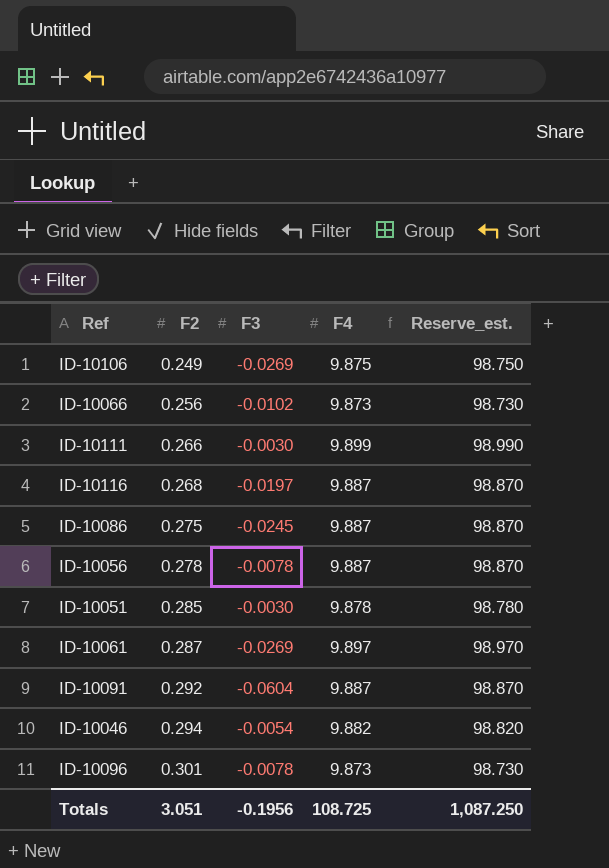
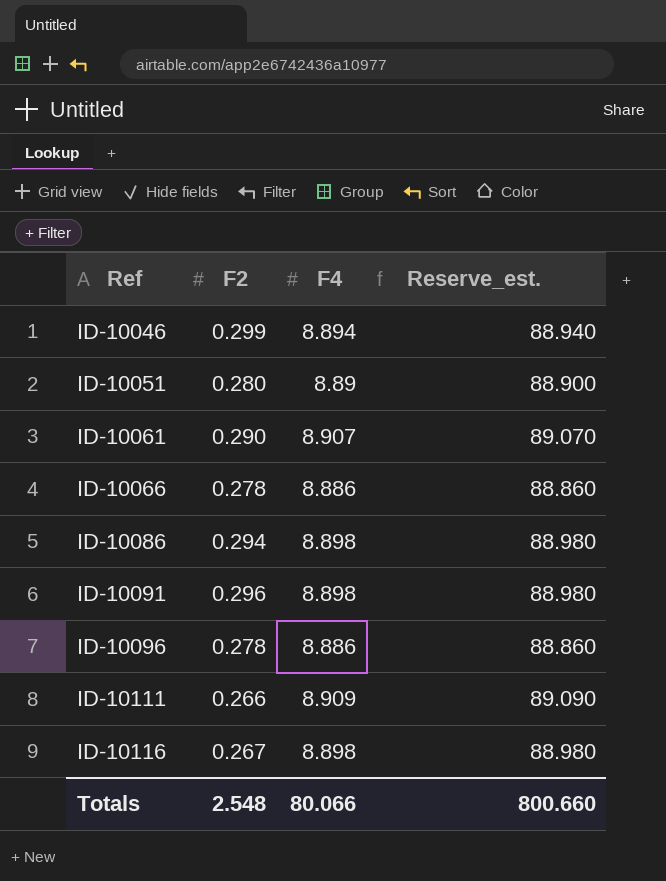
row order: F2 ascending -> Ref ascending
column F3 | position: 3 -> none
row ID-10106: 0.249 | -0.0269 | 9.875 | 98.750 -> none
row ID-10056: 0.278 | -0.0078 | 9.887 | 98.870 -> none
ID-10046 | F2: 0.294 -> 0.299
ID-10046 | F4: 9.882 -> 8.894
ID-10046 | Reserve_est.: 98.820 -> 88.940
ID-10051 | F2: 0.285 -> 0.280
ID-10051 | F4: 9.878 -> 8.89
ID-10051 | Reserve_est.: 98.780 -> 88.900
ID-10061 | F2: 0.287 -> 0.290
ID-10061 | F4: 9.897 -> 8.907
ID-10061 | Reserve_est.: 98.970 -> 89.070
ID-10066 | F2: 0.256 -> 0.278
ID-10066 | F4: 9.873 -> 8.886
ID-10066 | Reserve_est.: 98.730 -> 88.860
ID-10086 | F2: 0.275 -> 0.294
ID-10086 | F4: 9.887 -> 8.898
ID-10086 | Reserve_est.: 98.870 -> 88.980
ID-10091 | F2: 0.292 -> 0.296
ID-10091 | F4: 9.887 -> 8.898
ID-10091 | Reserve_est.: 98.870 -> 88.980
ID-10096 | F2: 0.301 -> 0.278
ID-10096 | F4: 9.873 -> 8.886
ID-10096 | Reserve_est.: 98.730 -> 88.860
ID-10111 | F4: 9.899 -> 8.909
ID-10111 | Reserve_est.: 98.990 -> 89.090
ID-10116 | F2: 0.268 -> 0.267
ID-10116 | F4: 9.887 -> 8.898
ID-10116 | Reserve_est.: 98.870 -> 88.980
Totals | F2: 3.051 -> 2.548
Totals | F4: 108.725 -> 80.066
Totals | Reserve_est.: 1,087.250 -> 800.660

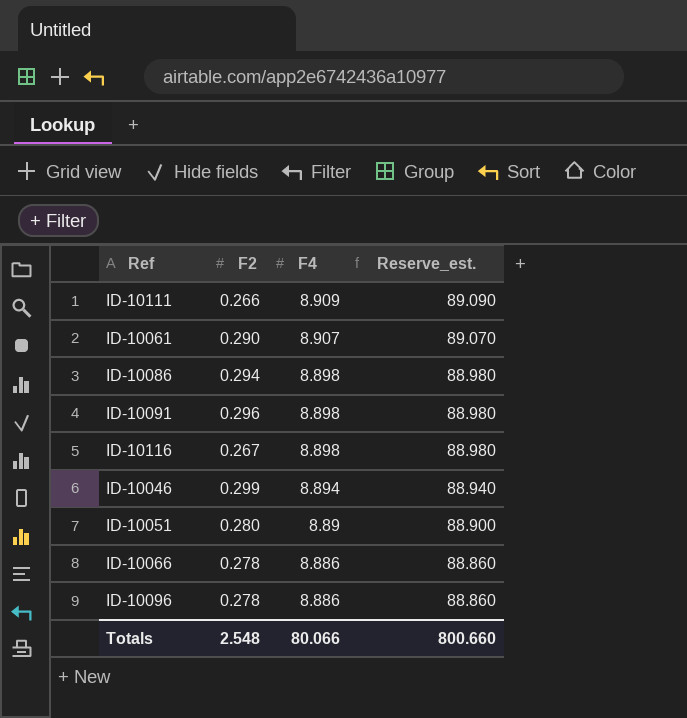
row order: Ref ascending -> F4 descending

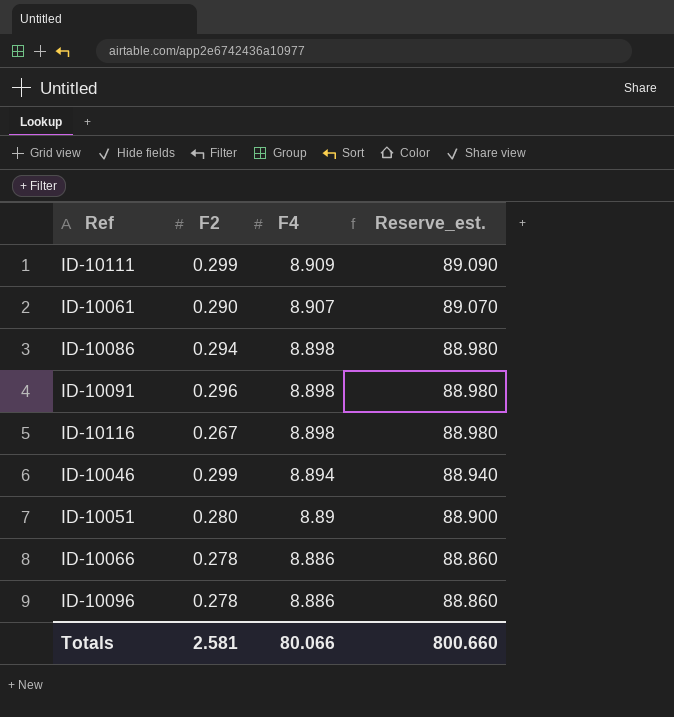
ID-10111 | F2: 0.266 -> 0.299
Totals | F2: 2.548 -> 2.581

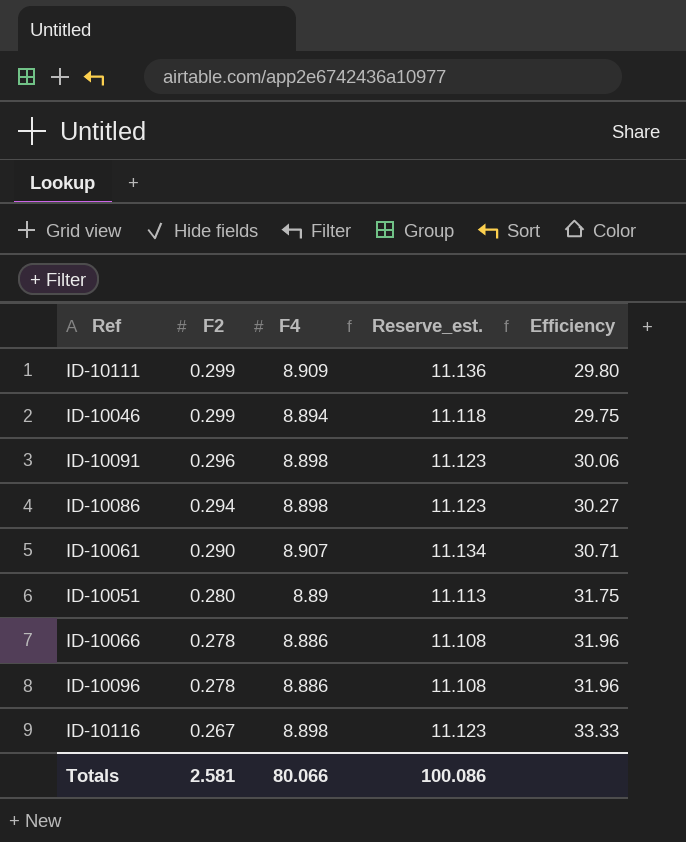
row order: F4 descending -> F2 descending
column Reserve_est. | formula: [F4] * 10 -> [F4] * 1.25
column Efficiency | formula: none -> [F4] / [F2]
Totals | Reserve_est.: 800.660 -> 100.086

